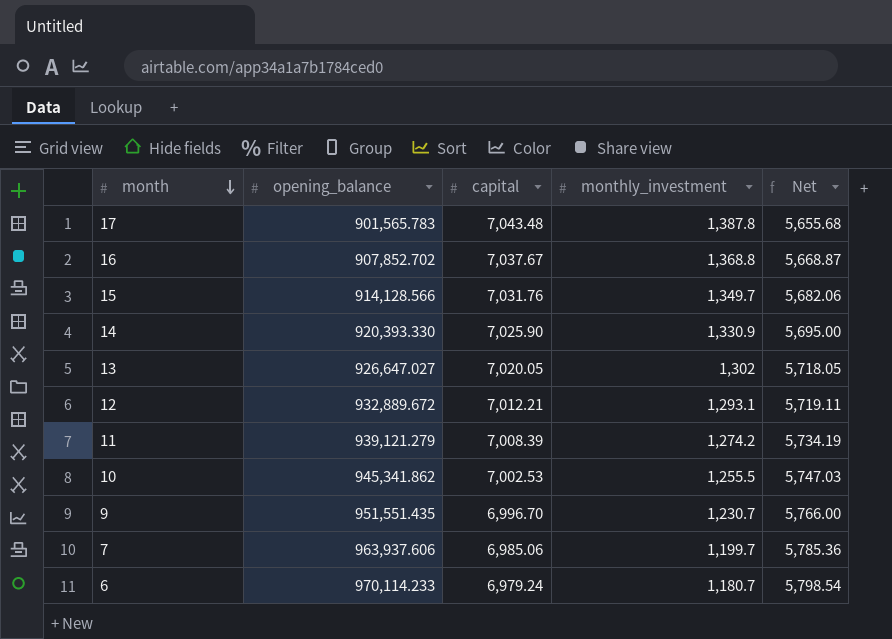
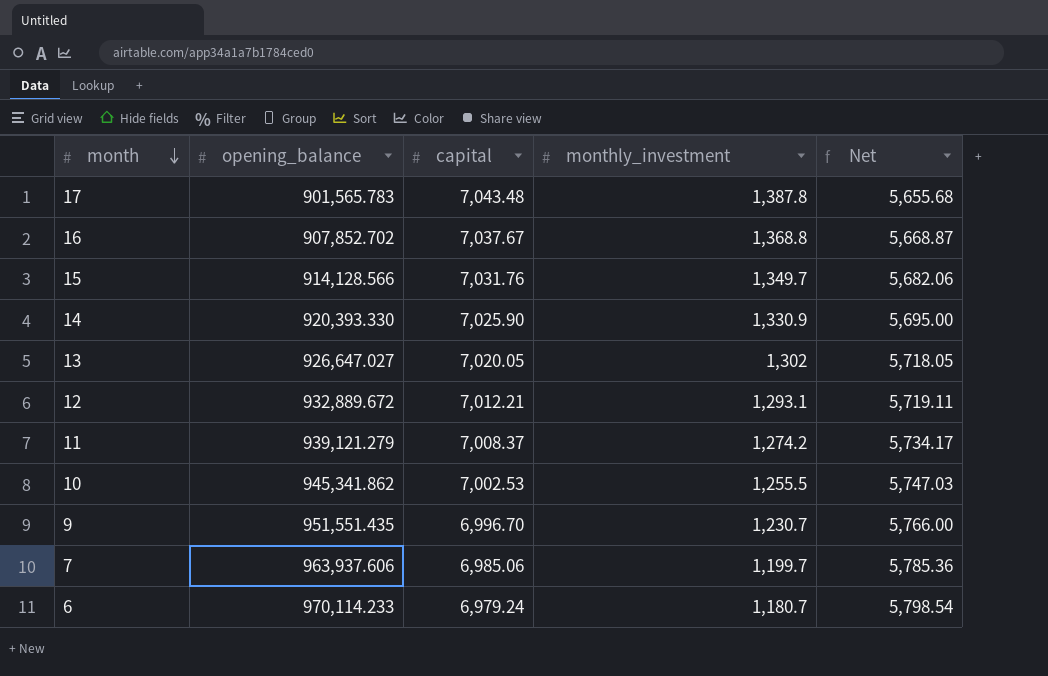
11 | capital: 7,008.39 -> 7,008.37
11 | Net: 5,734.19 -> 5,734.17

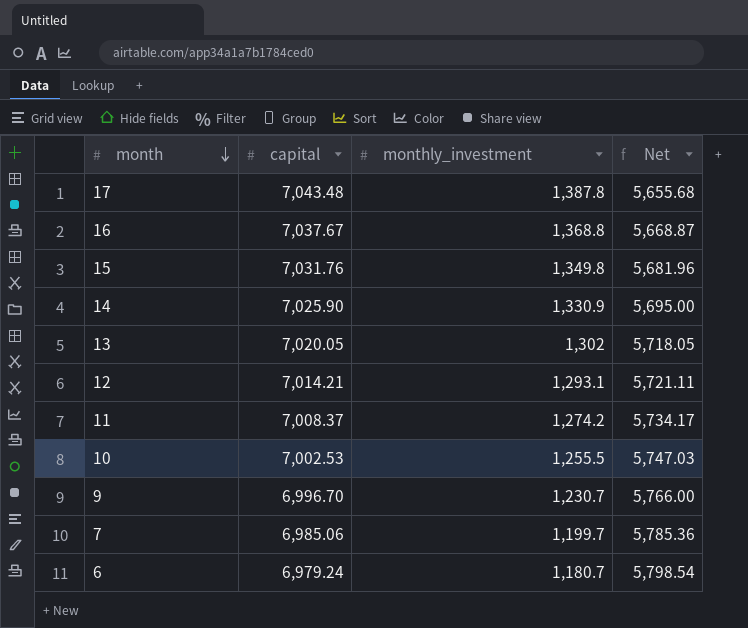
column opening_balance | position: 2 -> none
15 | monthly_investment: 1,349.7 -> 1,349.8
15 | Net: 5,682.06 -> 5,681.96
12 | capital: 7,012.21 -> 7,014.21
12 | Net: 5,719.11 -> 5,721.11

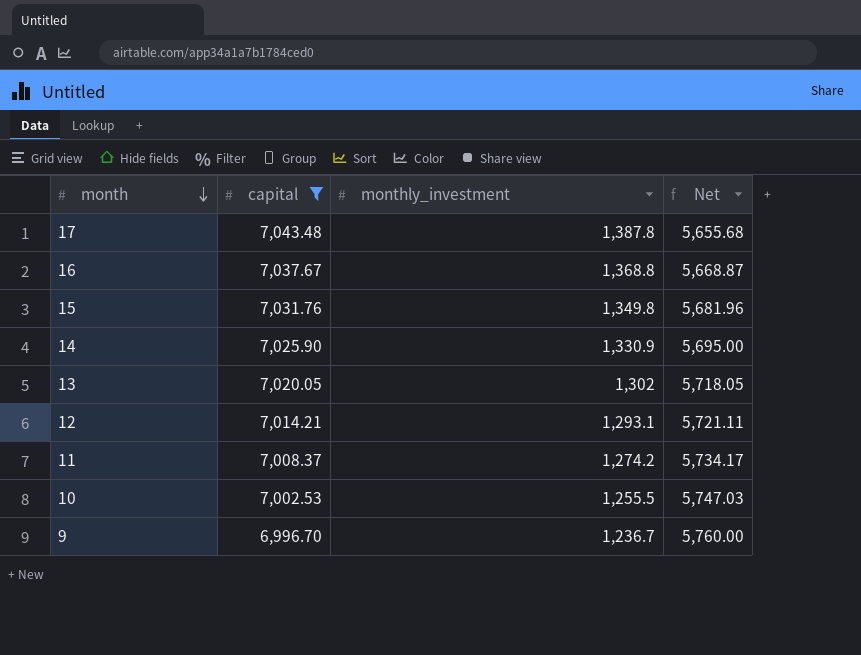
filter: none -> capital >= 6,996.70
9 | monthly_investment: 1,230.7 -> 1,236.7
9 | Net: 5,766.00 -> 5,760.00

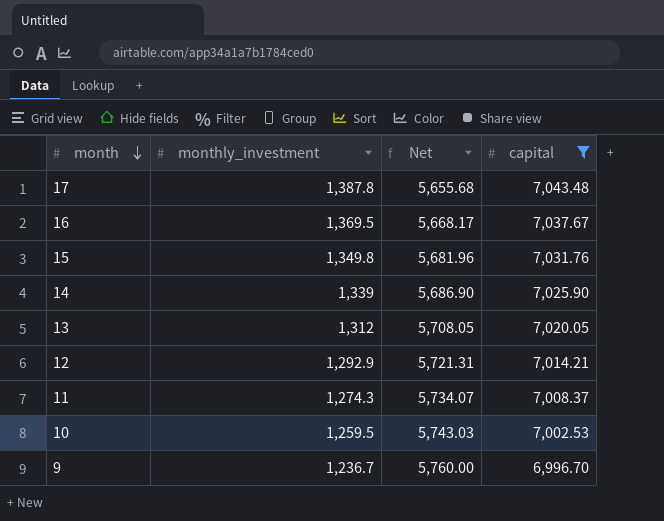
column capital | position: 2 -> 4
16 | monthly_investment: 1,368.8 -> 1,369.5
16 | Net: 5,668.87 -> 5,668.17
14 | monthly_investment: 1,330.9 -> 1,339
14 | Net: 5,695.00 -> 5,686.90
13 | monthly_investment: 1,302 -> 1,312
13 | Net: 5,718.05 -> 5,708.05
12 | monthly_investment: 1,293.1 -> 1,292.9
12 | Net: 5,721.11 -> 5,721.31
11 | monthly_investment: 1,274.2 -> 1,274.3
11 | Net: 5,734.17 -> 5,734.07
10 | monthly_investment: 1,255.5 -> 1,259.5
10 | Net: 5,747.03 -> 5,743.03

